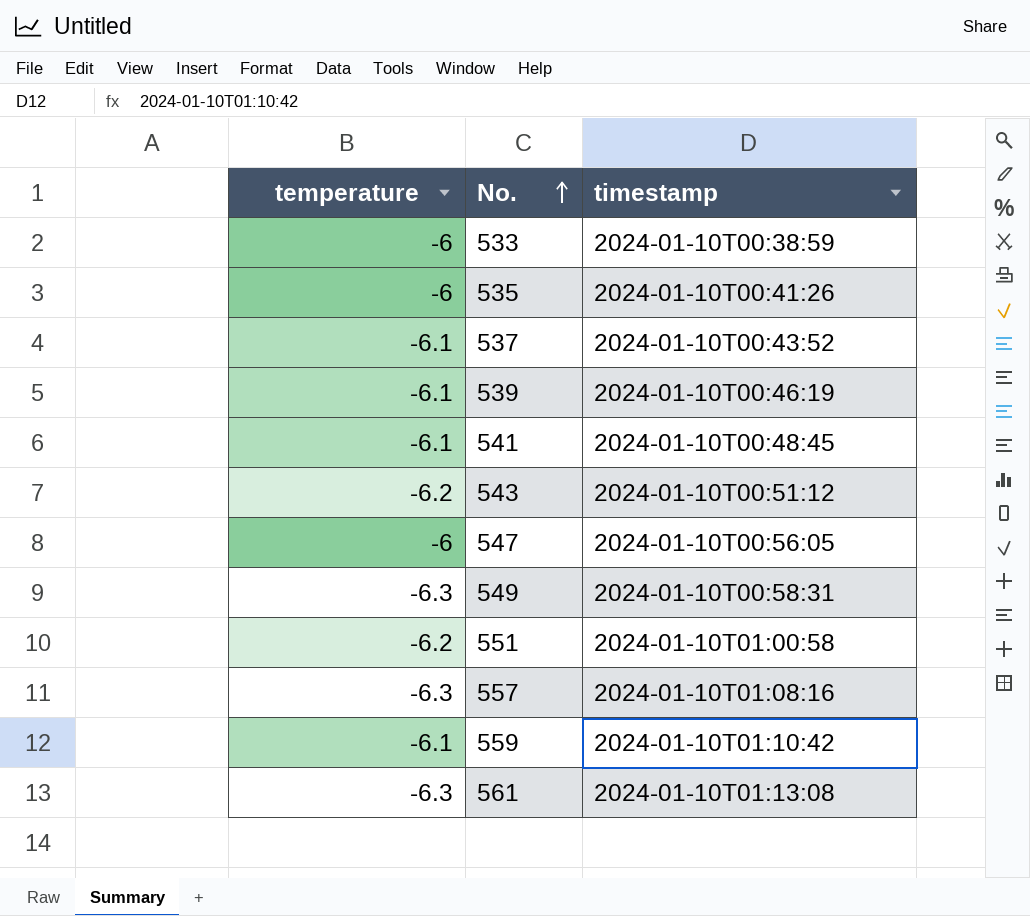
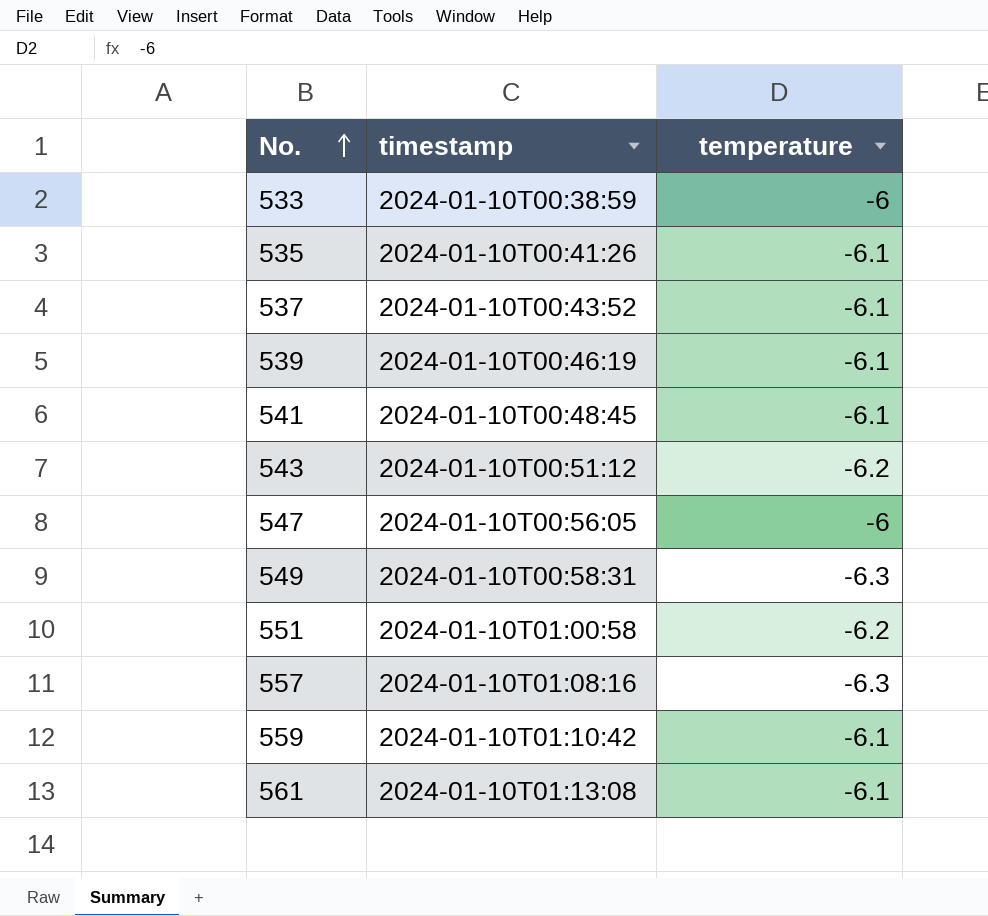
column temperature | position: 1 -> 3
535 | temperature: -6 -> -6.1
561 | temperature: -6.3 -> -6.1

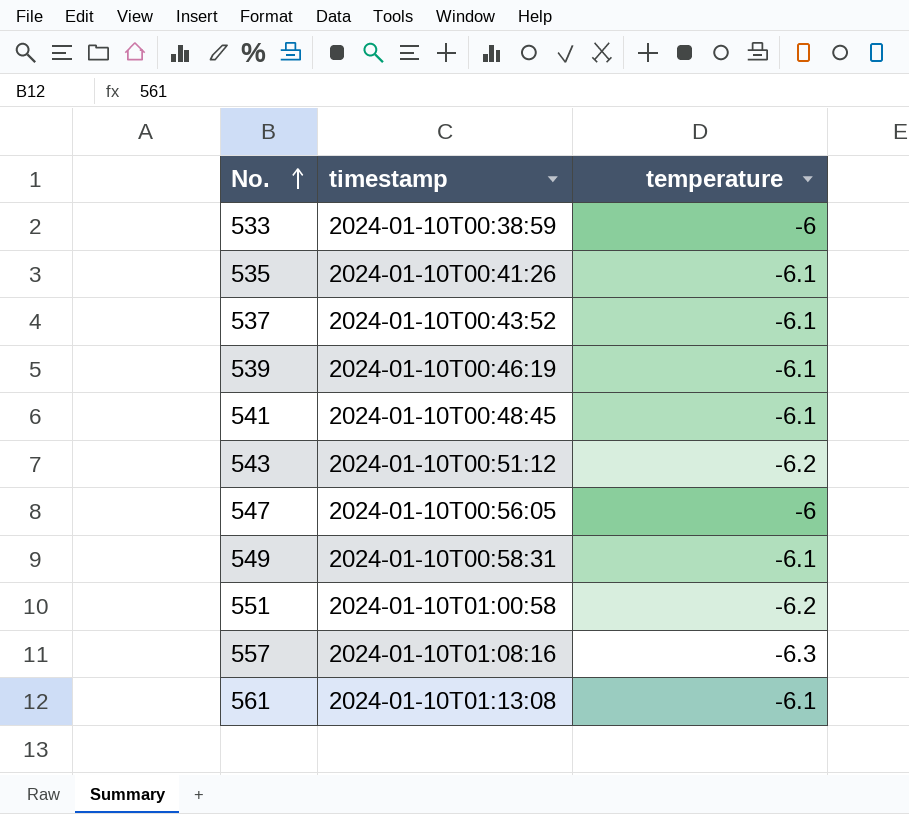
row 559: 2024-01-10T01:10:42 | -6.1 -> none
549 | temperature: -6.3 -> -6.1

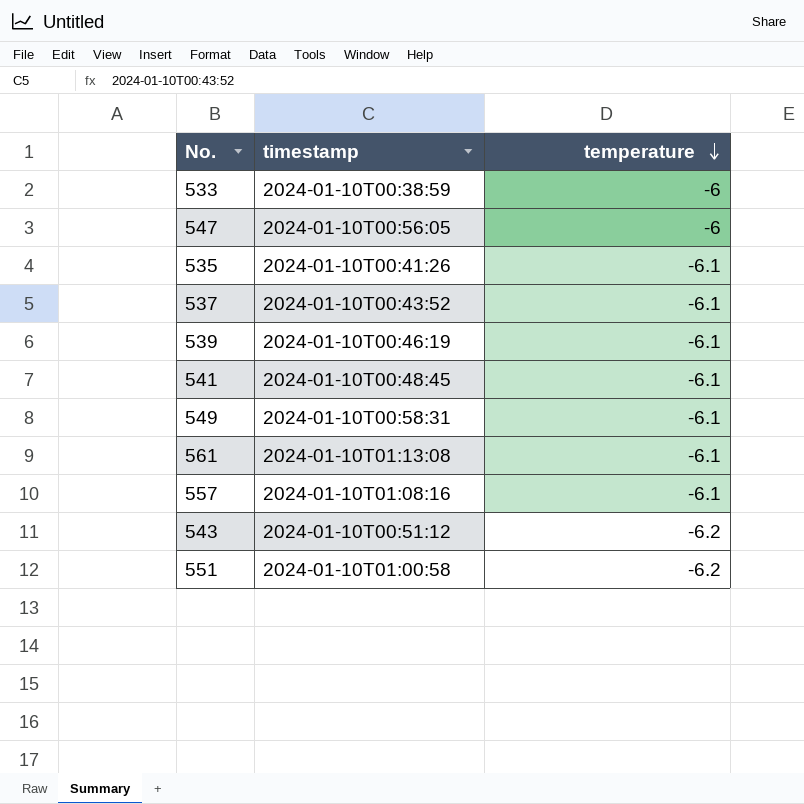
row order: No. ascending -> temperature descending
557 | temperature: -6.3 -> -6.1

